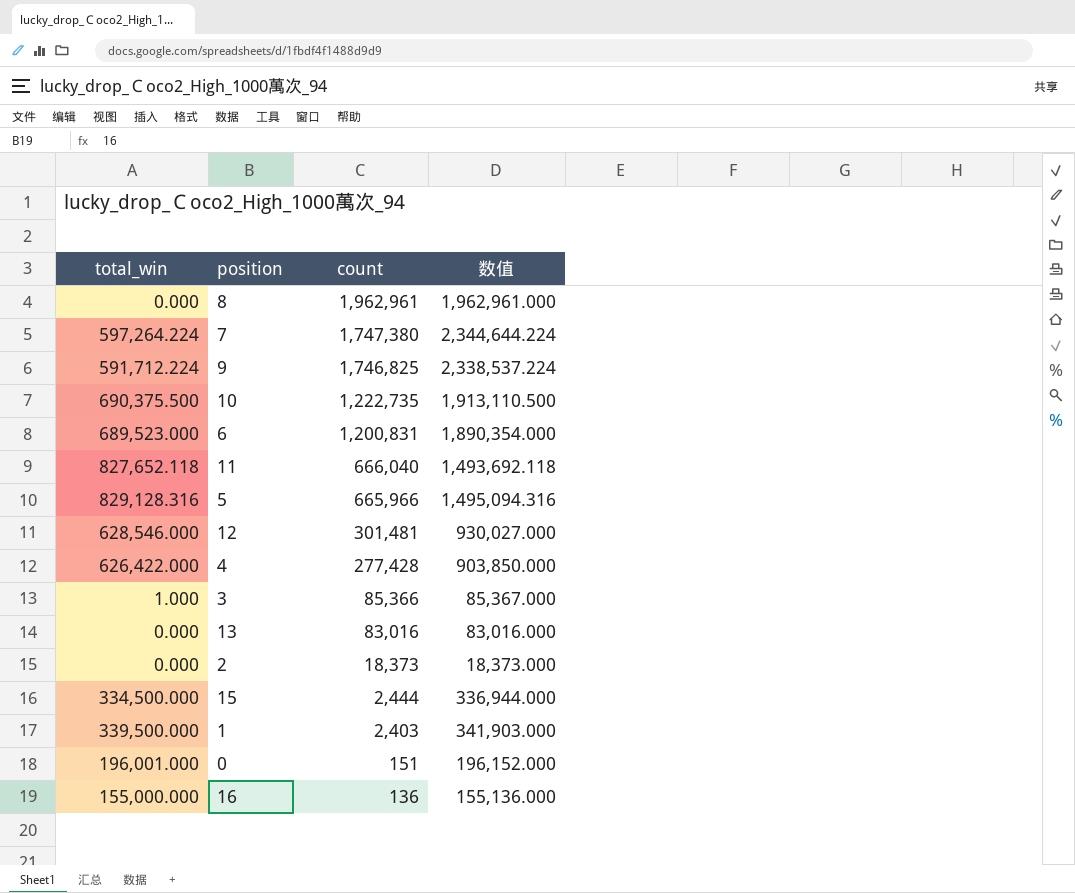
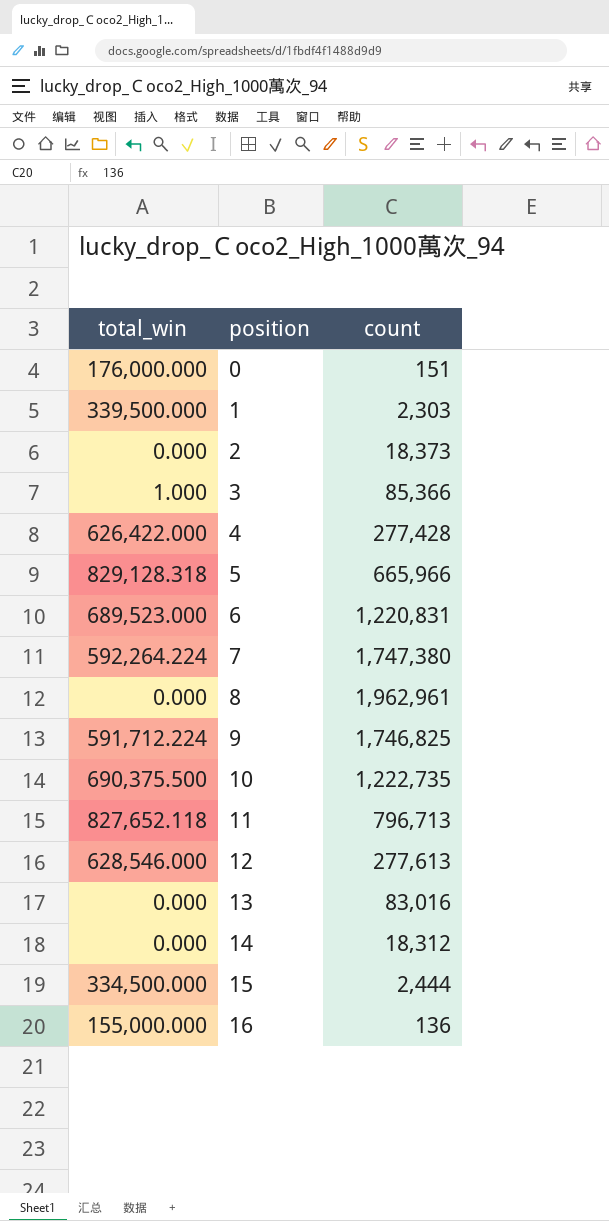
row order: count descending -> position ascending
column 数值 | formula: [total_win] + [count] -> none
0 | total_win: 196,001.000 -> 176,000.000
1 | count: 2,403 -> 2,303
5 | total_win: 829,128.316 -> 829,128.318
6 | count: 1,200,831 -> 1,220,831
7 | total_win: 597,264.224 -> 592,264.224
11 | count: 666,040 -> 796,713
12 | count: 301,481 -> 277,613
row 14: none -> 0.000 | 18,312

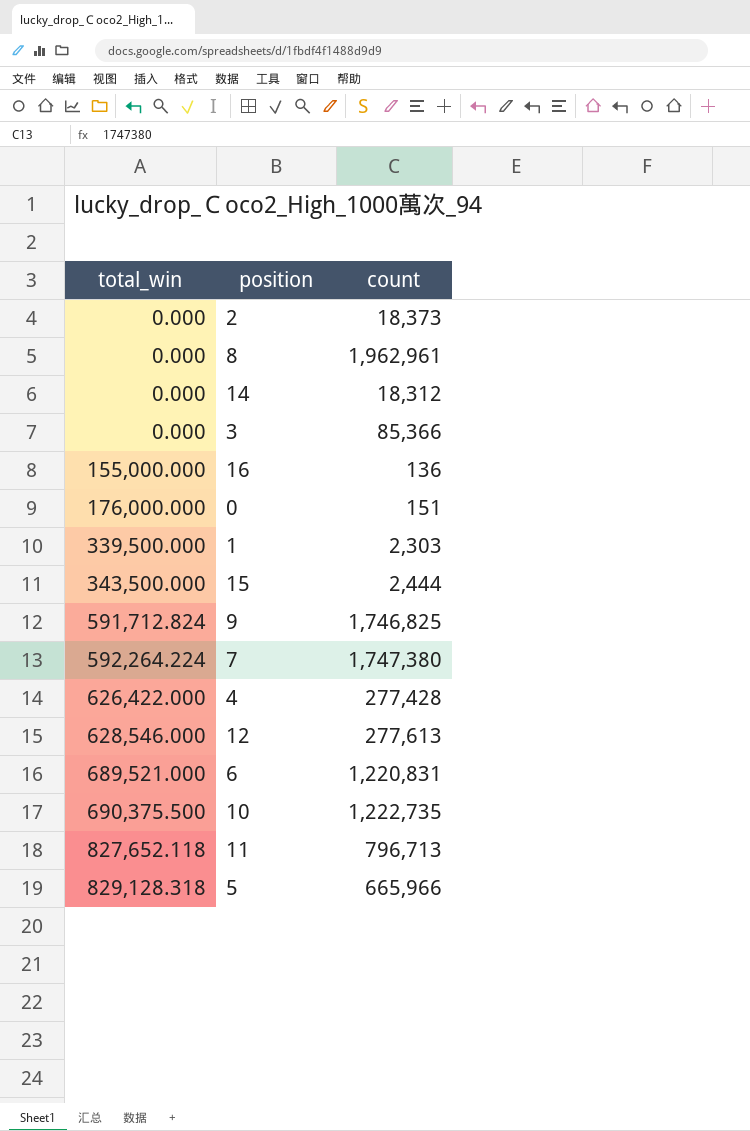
row order: position ascending -> total_win ascending
row 13: 0.000 | 83,016 -> none
3 | total_win: 1.000 -> 0.000
15 | total_win: 334,500.000 -> 343,500.000
9 | total_win: 591,712.224 -> 591,712.824
6 | total_win: 689,523.000 -> 689,521.000

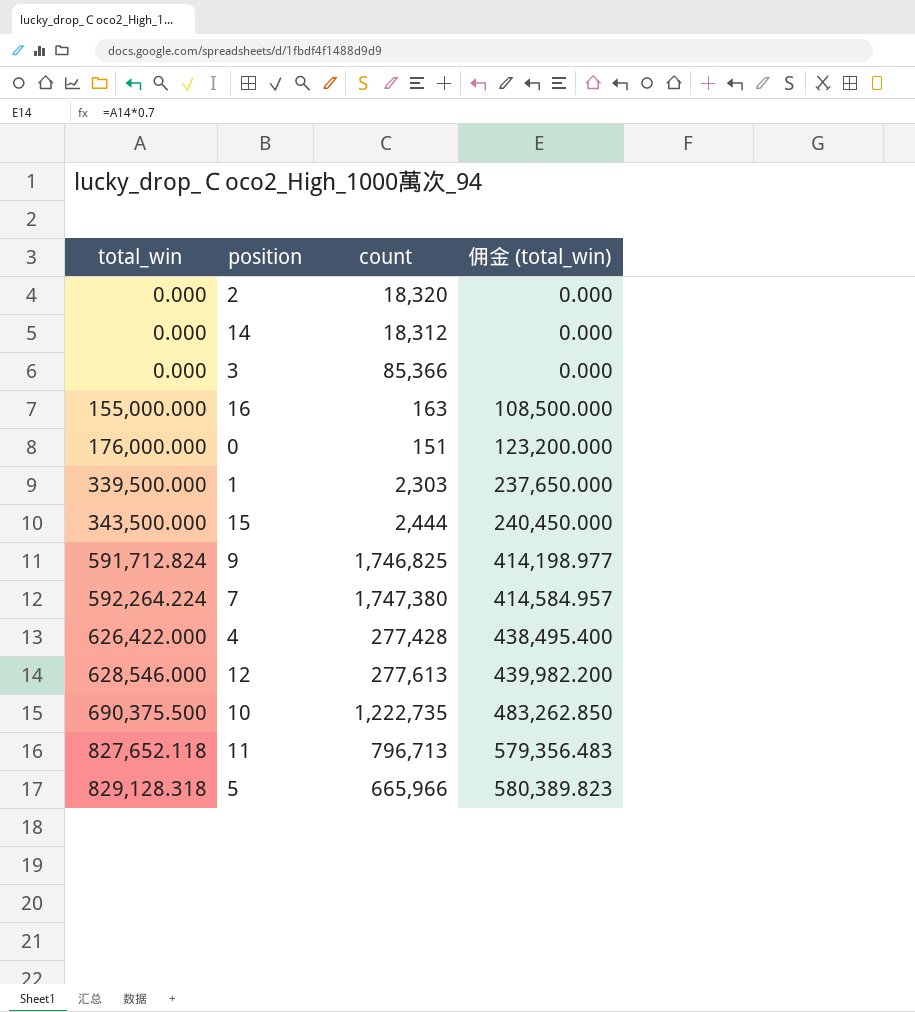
column 佣金 (total_win) | formula: none -> [total_win] * 0.7
row 8: 0.000 | 1,962,961 -> none
row 6: 689,521.000 | 1,220,831 -> none
2 | count: 18,373 -> 18,320
16 | count: 136 -> 163

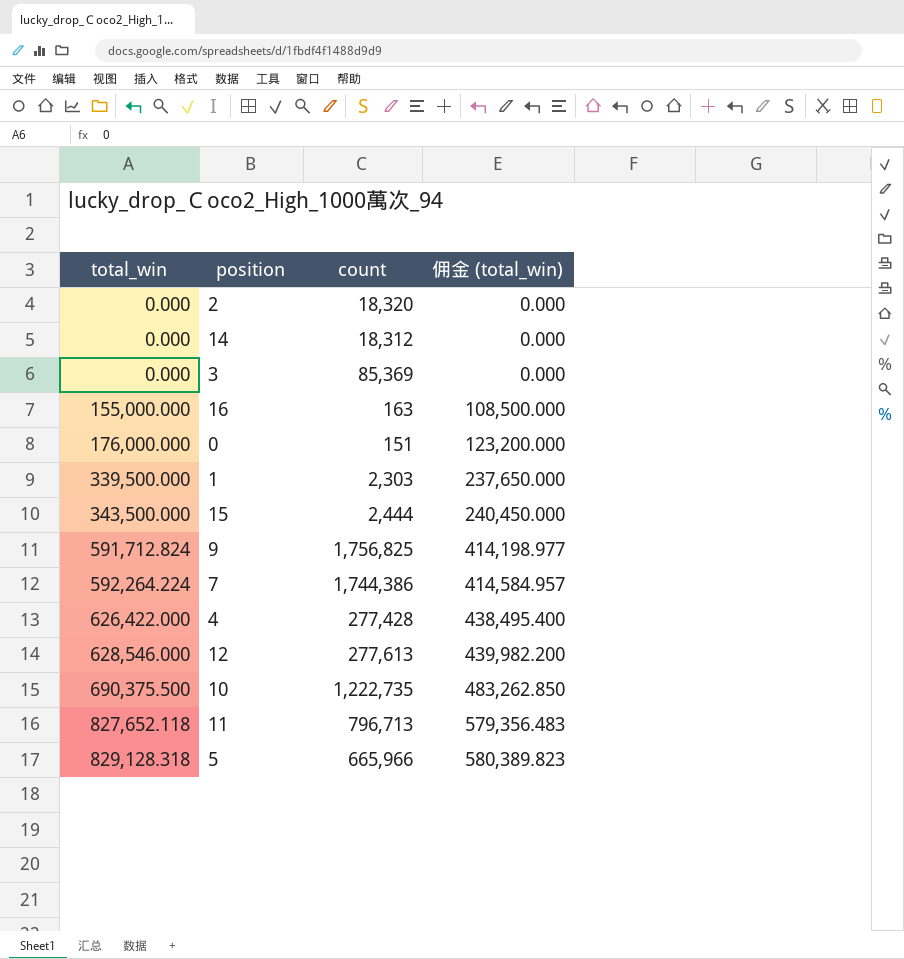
3 | count: 85,366 -> 85,369
9 | count: 1,746,825 -> 1,756,825
7 | count: 1,747,380 -> 1,744,386

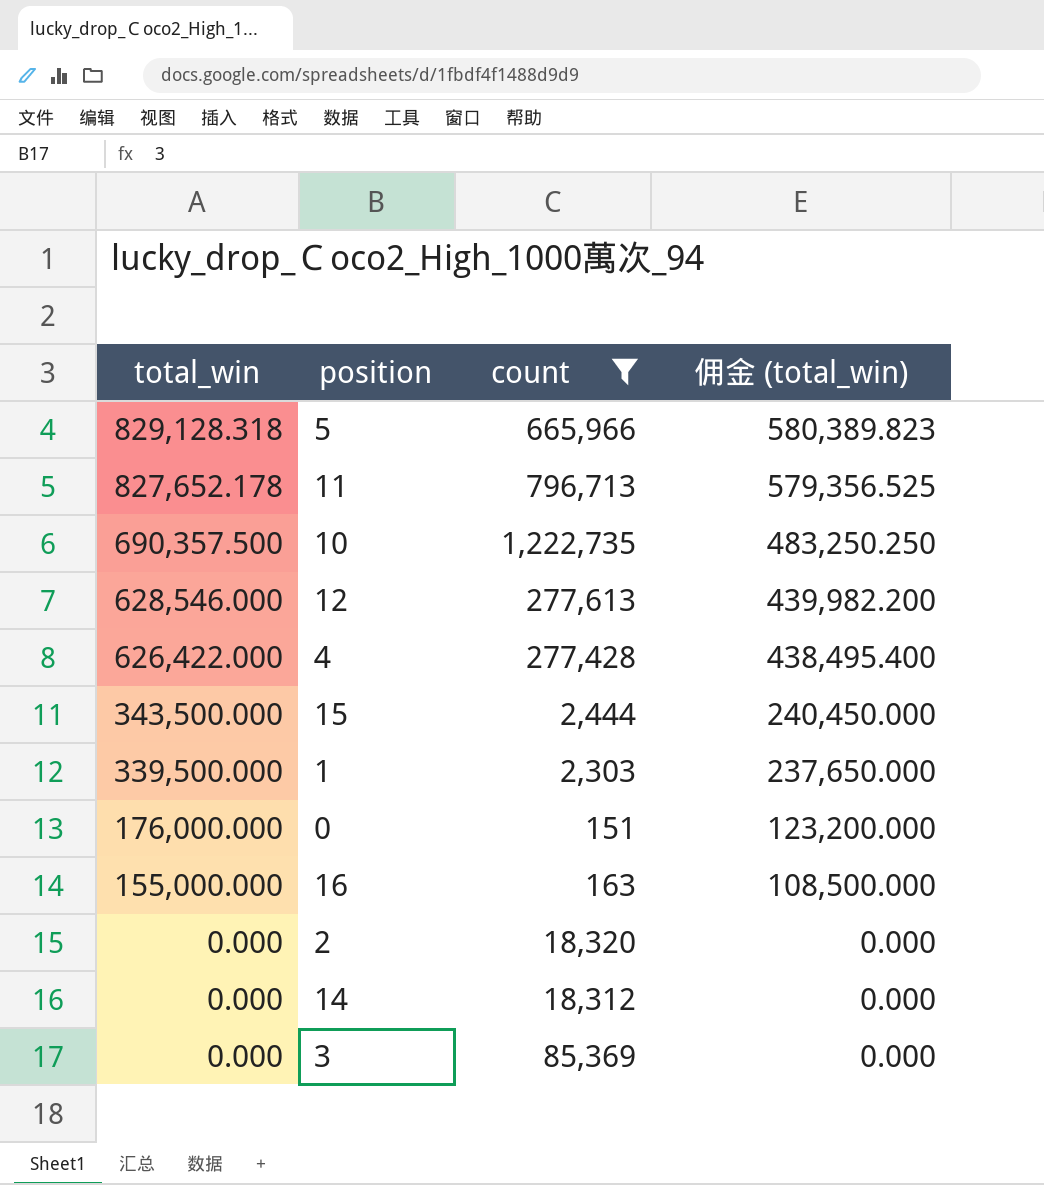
filter: none -> count <= 1,222,735
row order: total_win ascending -> total_win descending
11 | total_win: 827,652.118 -> 827,652.178
11 | 佣金 (total_win): 579,356.483 -> 579,356.525
10 | total_win: 690,375.500 -> 690,357.500
10 | 佣金 (total_win): 483,262.850 -> 483,250.250

